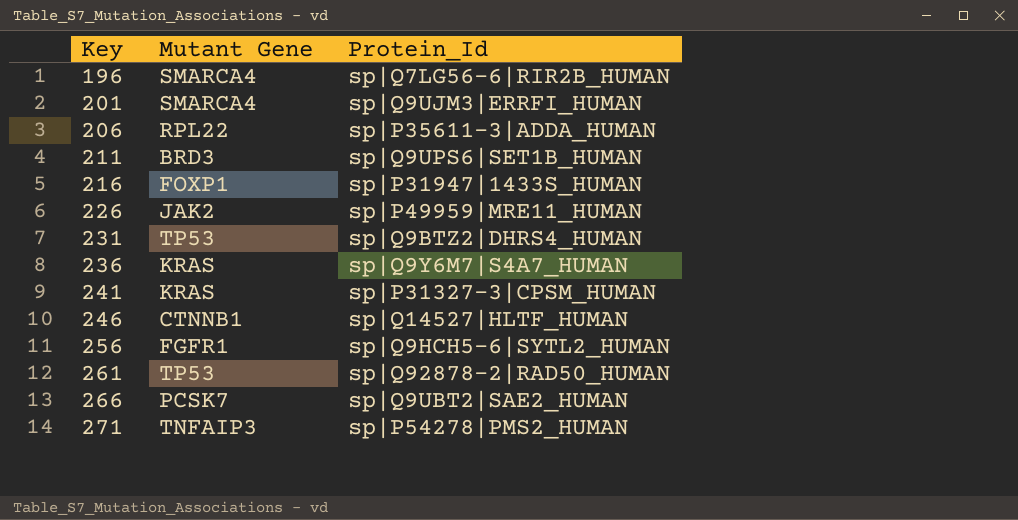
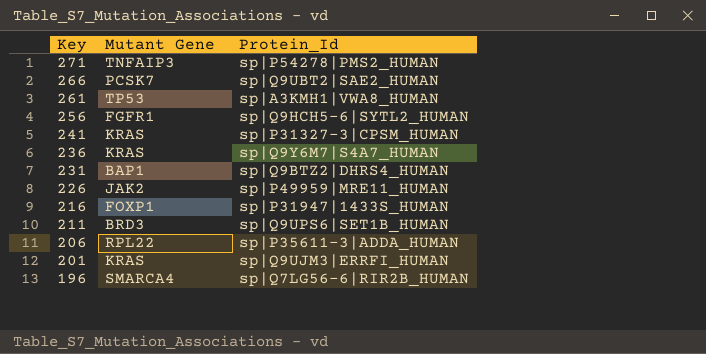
row order: Key ascending -> Key descending
row 246: CTNNB1 | sp|Q14527|HLTF_HUMAN -> none
261 | Protein_Id: sp|Q92878-2|RAD50_HUMAN -> sp|A3KMH1|VWA8_HUMAN
231 | Mutant Gene: TP53 -> BAP1
201 | Mutant Gene: SMARCA4 -> KRAS

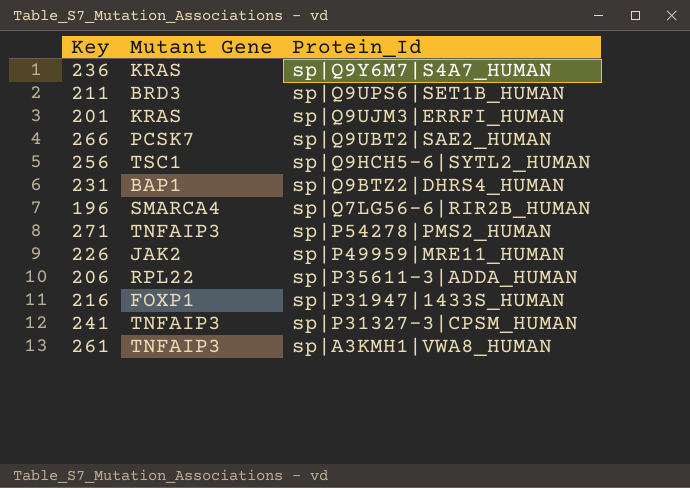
row order: Key descending -> Protein_Id descending
256 | Mutant Gene: FGFR1 -> TSC1
241 | Mutant Gene: KRAS -> TNFAIP3
261 | Mutant Gene: TP53 -> TNFAIP3

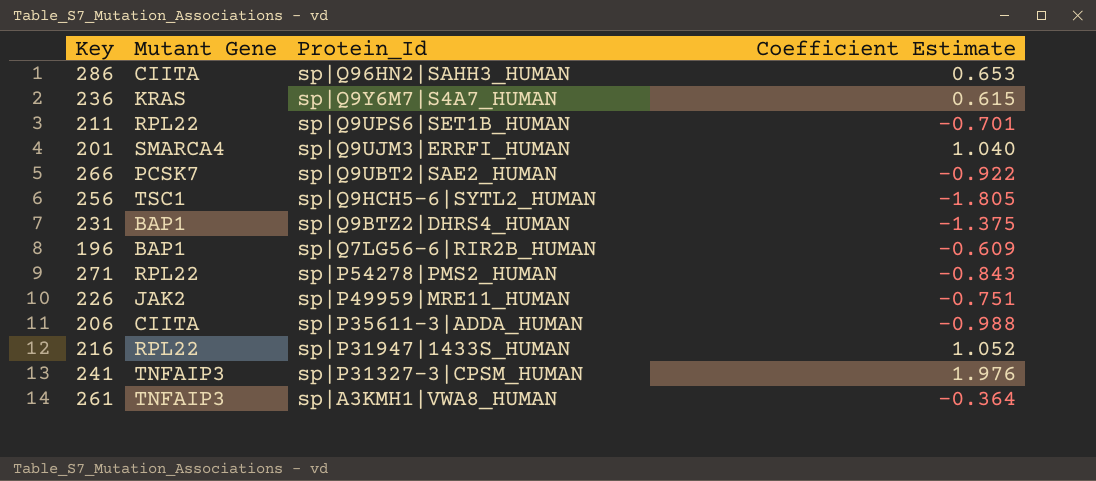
column Coefficient Estimate | position: none -> 4
row 286: none -> CIITA | sp|Q96HN2|SAHH3_HUMAN | 0.653
211 | Mutant Gene: BRD3 -> RPL22
201 | Mutant Gene: KRAS -> SMARCA4
196 | Mutant Gene: SMARCA4 -> BAP1
271 | Mutant Gene: TNFAIP3 -> RPL22
206 | Mutant Gene: RPL22 -> CIITA
216 | Mutant Gene: FOXP1 -> RPL22

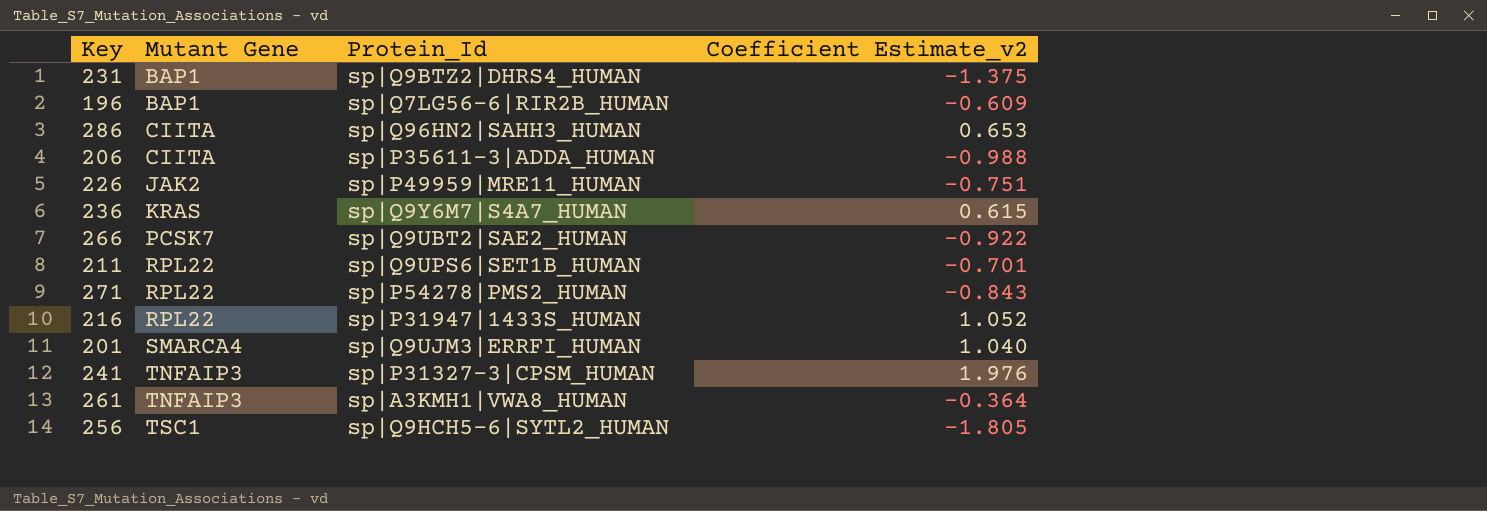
row order: Protein_Id descending -> Mutant Gene ascending
column name: Coefficient Estimate -> Coefficient Estimate_v2

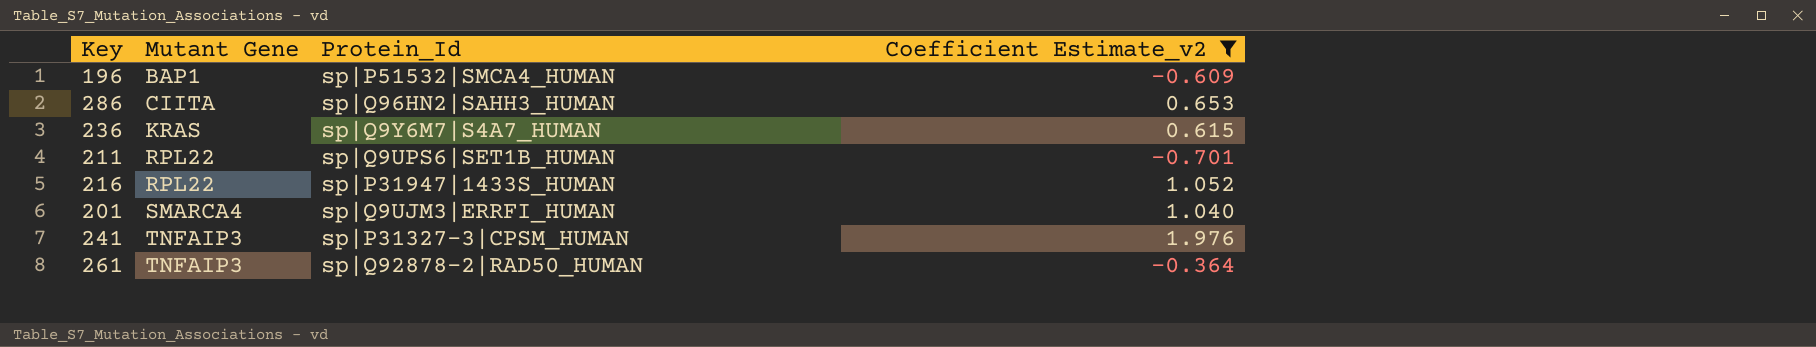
filter: none -> Coefficient Estimate_v2 >= -0.701
196 | Protein_Id: sp|Q7LG56-6|RIR2B_HUMAN -> sp|P51532|SMCA4_HUMAN
261 | Protein_Id: sp|A3KMH1|VWA8_HUMAN -> sp|Q92878-2|RAD50_HUMAN

